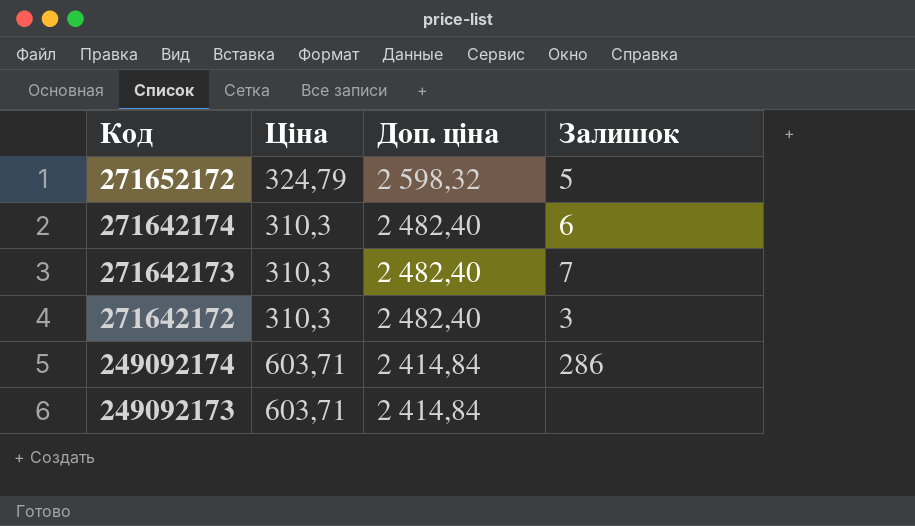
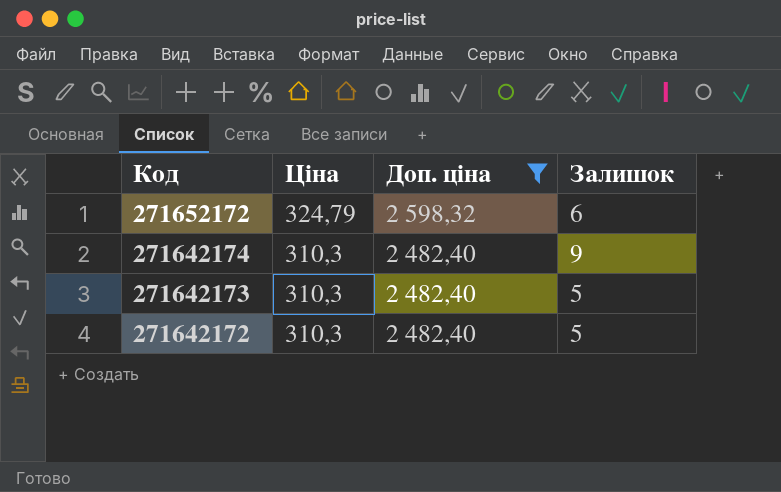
filter: none -> Доп. ціна != 2 414,84
271652172 | Залишок: 5 -> 6
271642174 | Залишок: 6 -> 9
271642173 | Залишок: 7 -> 5
271642172 | Залишок: 3 -> 5

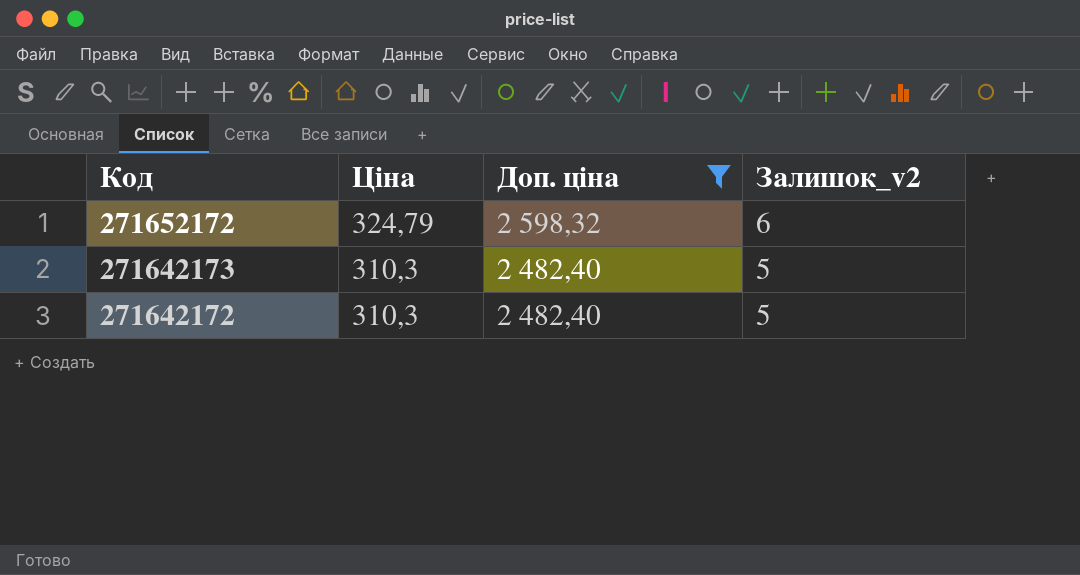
column name: Залишок -> Залишок_v2
row 271642174: 310,3 | 2 482,40 | 9 -> none

